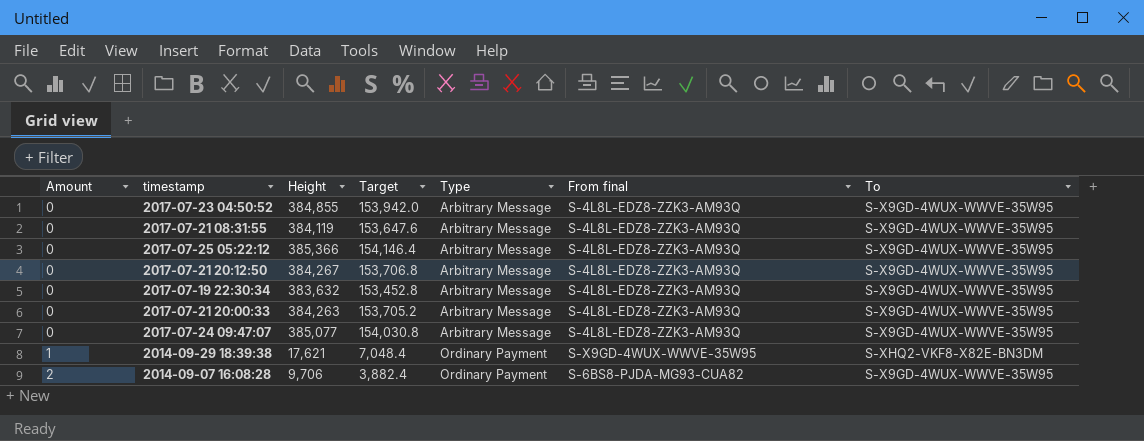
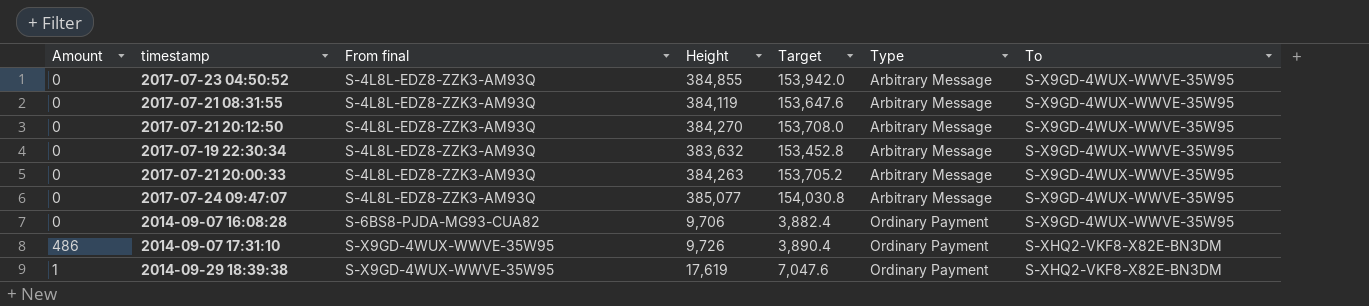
row order: Amount ascending -> From final ascending
column From final | position: 6 -> 3
row 2017-07-25 05:22:12: 0 | 385,366 | 154,146.4 | Arbitrary Message | S-4L8L-EDZ8-ZZK3-AM93Q | S-X9GD-4WUX-WWVE-35W95 -> none
2017-07-21 20:12:50 | Height: 384,267 -> 384,270
2017-07-21 20:12:50 | Target: 153,706.8 -> 153,708.0
2014-09-07 16:08:28 | Amount: 2 -> 0
row 2014-09-07 17:31:10: none -> 486 | S-X9GD-4WUX-WWVE-35W95 | 9,726 | 3,890.4 | Ordinary Payment | S-XHQ2-VKF8-X82E-BN3DM
2014-09-29 18:39:38 | Height: 17,621 -> 17,619
2014-09-29 18:39:38 | Target: 7,048.4 -> 7,047.6

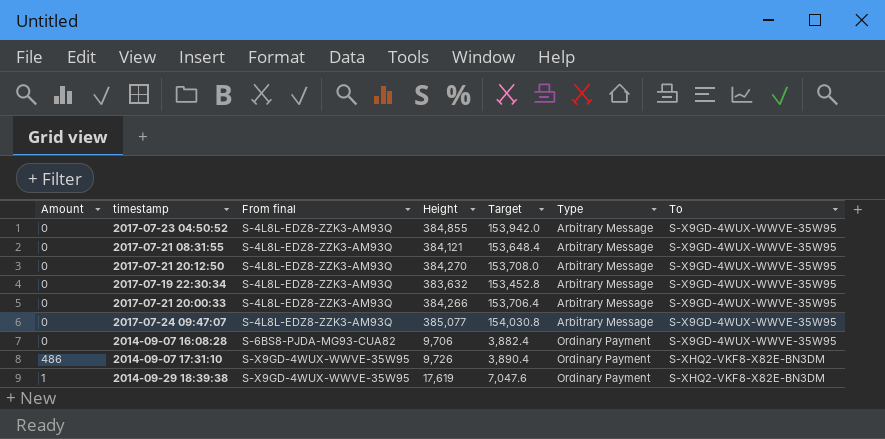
2017-07-21 08:31:55 | Height: 384,119 -> 384,121
2017-07-21 08:31:55 | Target: 153,647.6 -> 153,648.4
2017-07-21 20:00:33 | Height: 384,263 -> 384,266
2017-07-21 20:00:33 | Target: 153,705.2 -> 153,706.4

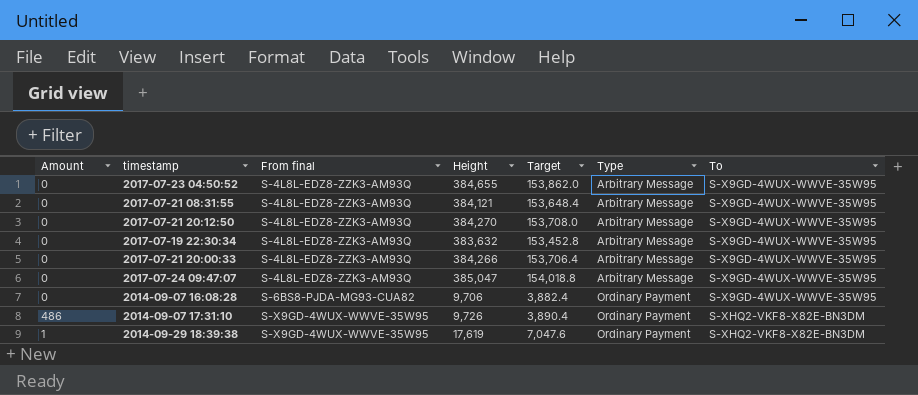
2017-07-23 04:50:52 | Height: 384,855 -> 384,655
2017-07-23 04:50:52 | Target: 153,942.0 -> 153,862.0
2017-07-24 09:47:07 | Height: 385,077 -> 385,047
2017-07-24 09:47:07 | Target: 154,030.8 -> 154,018.8

